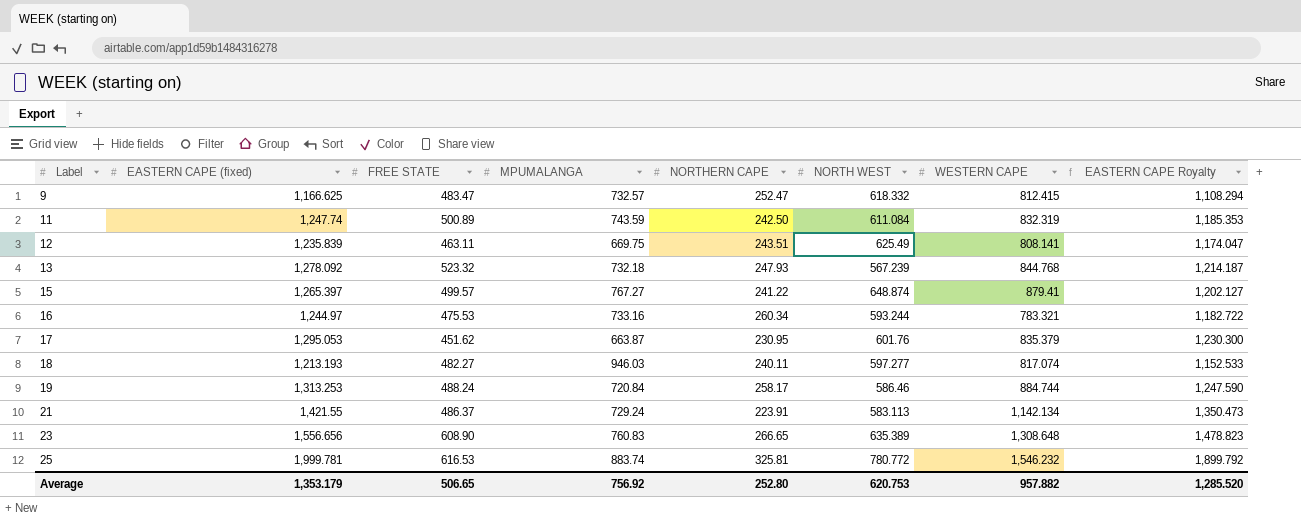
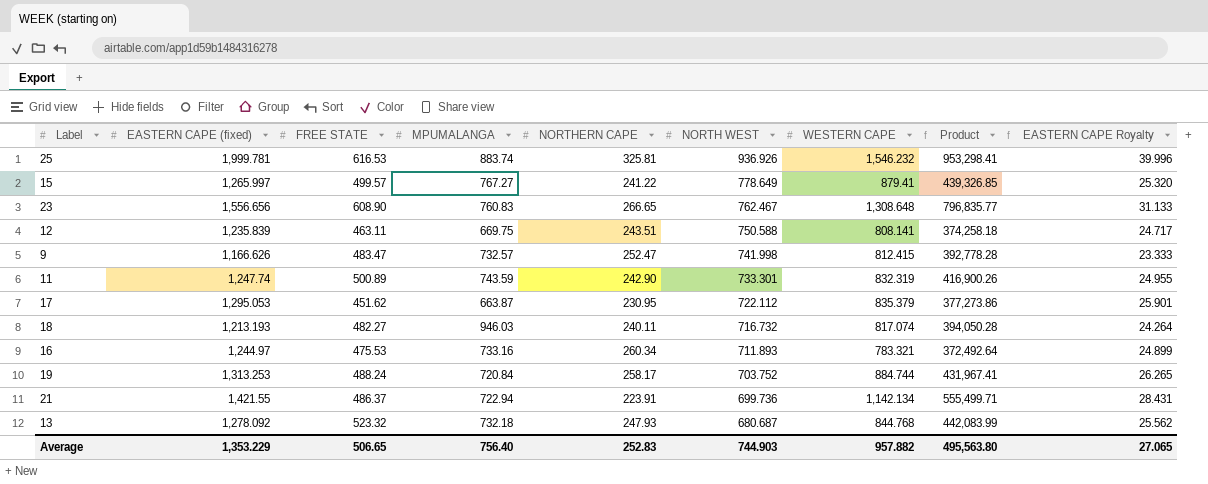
row order: Label ascending -> NORTH WEST descending
column Product | formula: none -> [FREE STATE] * [WESTERN CAPE]
column EASTERN CAPE Royalty | formula: [EASTERN CAPE (fixed)] * 0.95 -> [EASTERN CAPE (fixed)] * 0.02
25 | NORTH WEST: 780.772 -> 936.926
15 | EASTERN CAPE (fixed): 1,265.397 -> 1,265.997
15 | NORTH WEST: 648.874 -> 778.649
23 | NORTH WEST: 635.389 -> 762.467
12 | NORTH WEST: 625.49 -> 750.588
9 | EASTERN CAPE (fixed): 1,166.625 -> 1,166.626
9 | NORTH WEST: 618.332 -> 741.998
11 | NORTHERN CAPE: 242.50 -> 242.90
11 | NORTH WEST: 611.084 -> 733.301
17 | NORTH WEST: 601.76 -> 722.112
18 | NORTH WEST: 597.277 -> 716.732
16 | NORTH WEST: 593.244 -> 711.893
19 | NORTH WEST: 586.46 -> 703.752
21 | MPUMALANGA: 729.24 -> 722.94
21 | NORTH WEST: 583.113 -> 699.736
13 | NORTH WEST: 567.239 -> 680.687
Average | EASTERN CAPE (fixed): 1,353.179 -> 1,353.229
Average | MPUMALANGA: 756.92 -> 756.40
Average | NORTHERN CAPE: 252.80 -> 252.83
Average | NORTH WEST: 620.753 -> 744.903
Average | EASTERN CAPE Royalty: 1,285.520 -> 27.065

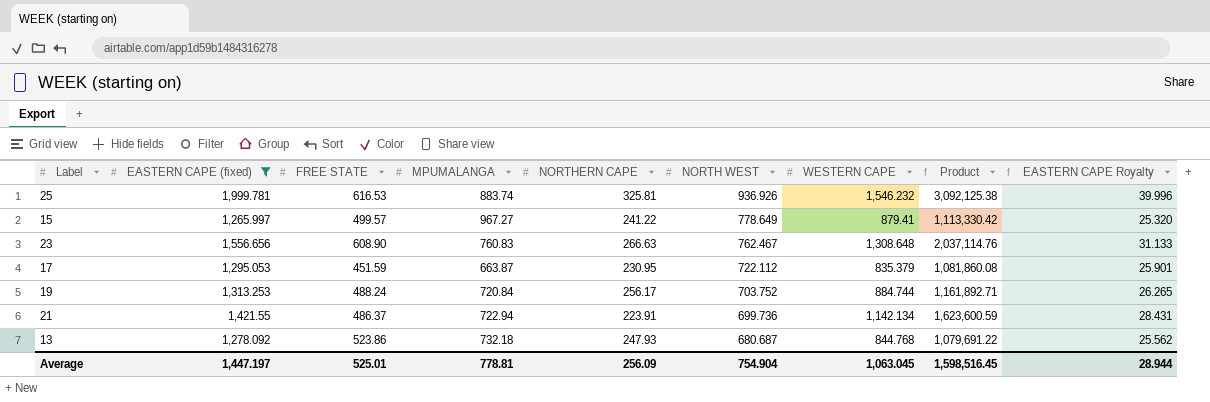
filter: none -> EASTERN CAPE (fixed) >= 1,265.997
column Product | formula: [FREE STATE] * [WESTERN CAPE] -> [EASTERN CAPE (fixed)] * [WESTERN CAPE]
15 | MPUMALANGA: 767.27 -> 967.27
23 | NORTHERN CAPE: 266.65 -> 266.63
17 | FREE STATE: 451.62 -> 451.59
19 | NORTHERN CAPE: 258.17 -> 256.17
13 | FREE STATE: 523.32 -> 523.86
Average | EASTERN CAPE (fixed): 1,353.229 -> 1,447.197
Average | FREE STATE: 506.65 -> 525.01
Average | MPUMALANGA: 756.40 -> 778.81
Average | NORTHERN CAPE: 252.83 -> 256.09
Average | NORTH WEST: 744.903 -> 754.904
Average | WESTERN CAPE: 957.882 -> 1,063.045
Average | Product: 495,563.80 -> 1,598,516.45
Average | EASTERN CAPE Royalty: 27.065 -> 28.944

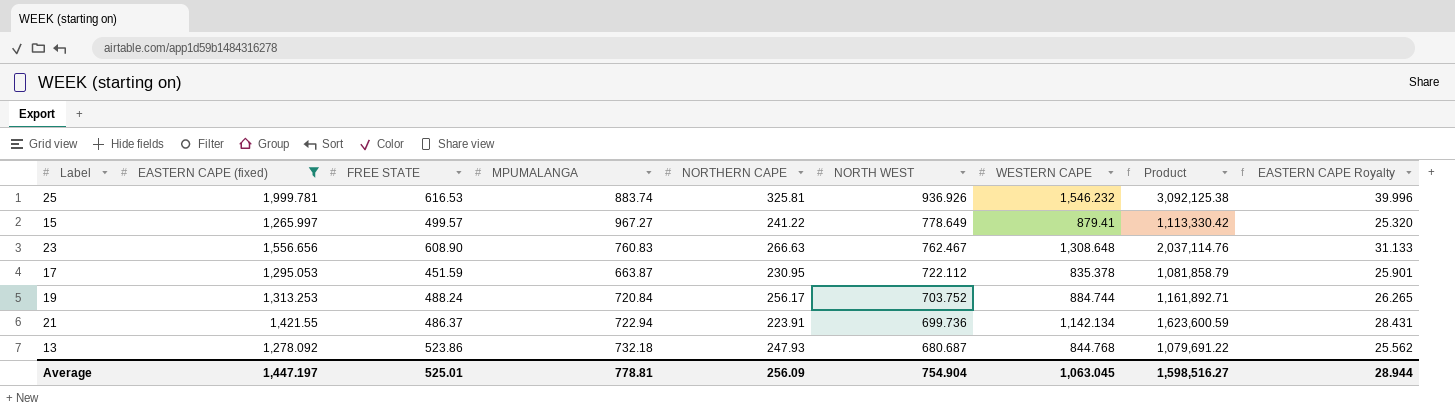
17 | WESTERN CAPE: 835.379 -> 835.378
17 | Product: 1,081,860.08 -> 1,081,858.79
Average | Product: 1,598,516.45 -> 1,598,516.27

